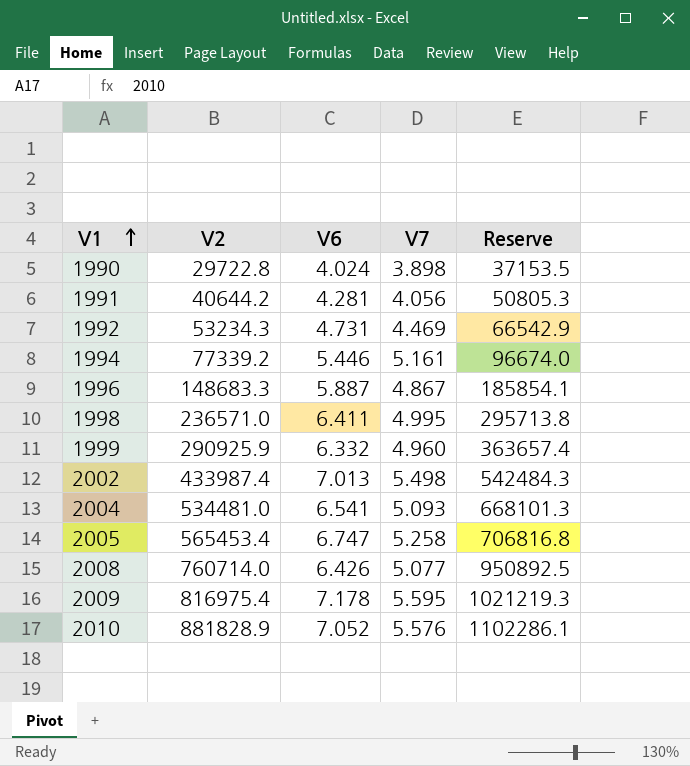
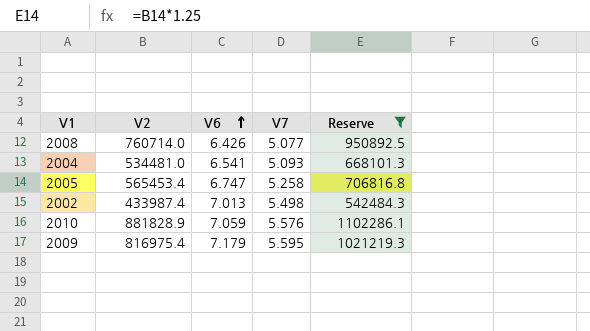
filter: none -> Reserve >= 542484.3
row order: V1 ascending -> V6 ascending
2010 | V6: 7.052 -> 7.059
2009 | V6: 7.178 -> 7.179

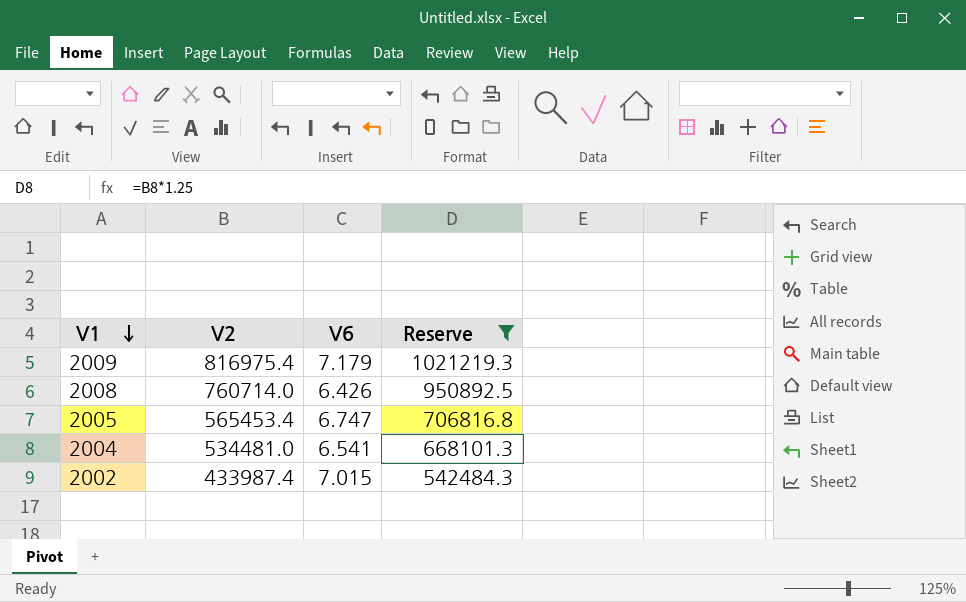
row order: V6 ascending -> V1 descending
column V7 | position: 4 -> none
row 2010: 881828.9 | 7.059 | 5.576 | 1102286.1 -> none
2002 | V6: 7.013 -> 7.015

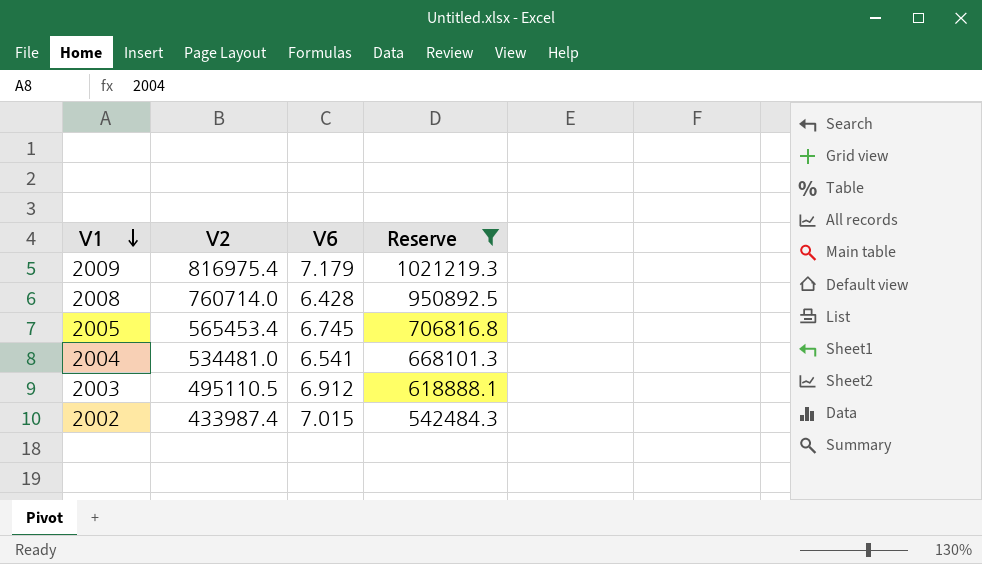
2008 | V6: 6.426 -> 6.428
2005 | V6: 6.747 -> 6.745
row 2003: none -> 495110.5 | 6.912 | 618888.1

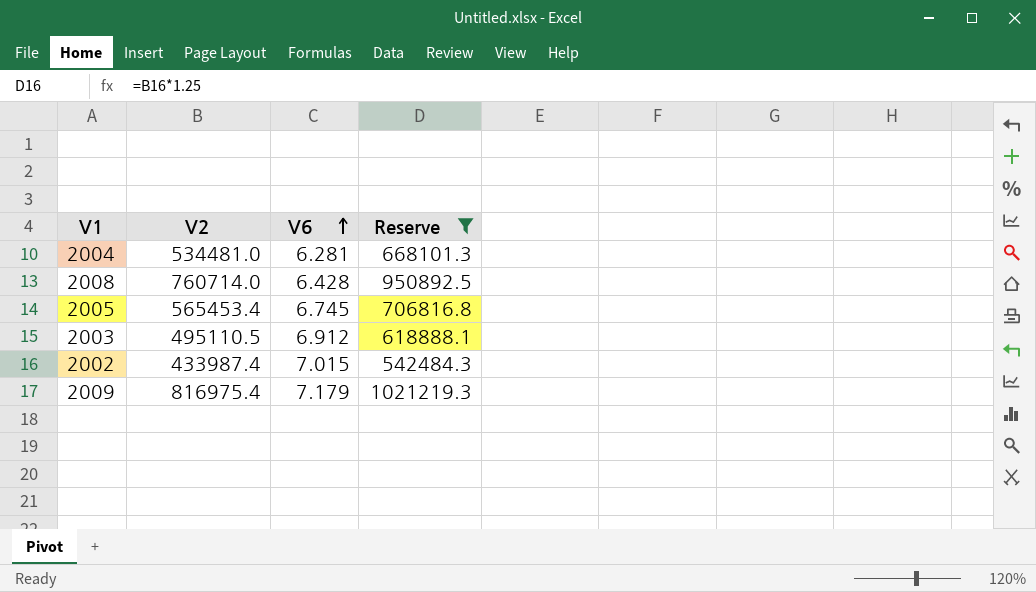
row order: V1 descending -> V6 ascending
2004 | V6: 6.541 -> 6.281

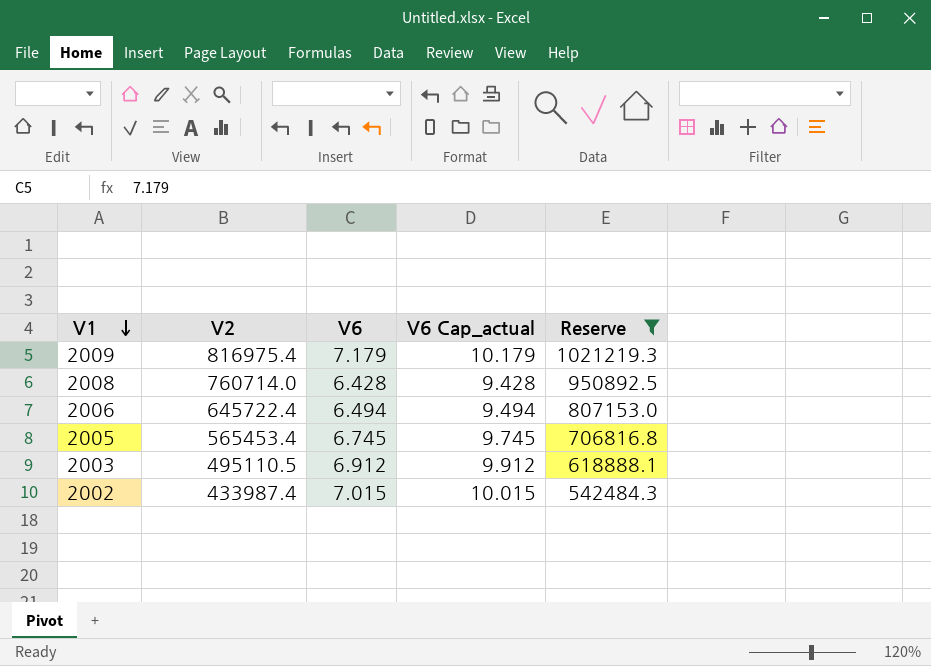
row order: V6 ascending -> V1 descending
column V6 Cap_actual | formula: none -> [V6] + 3
row 2004: 534481.0 | 6.281 | 668101.3 -> none
row 2006: none -> 645722.4 | 6.494 | 9.494 | 807153.0

